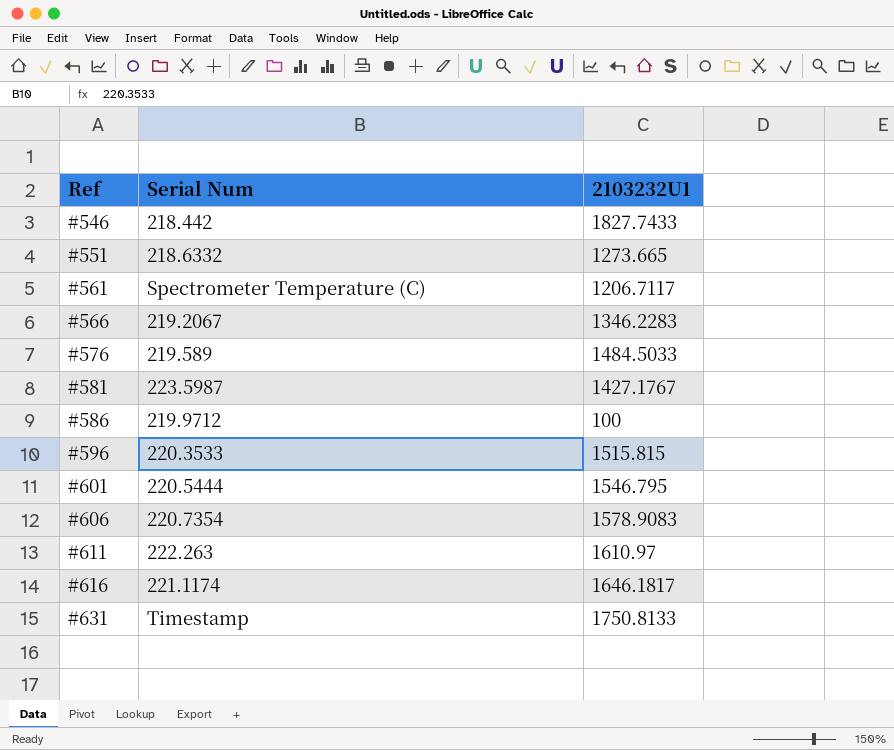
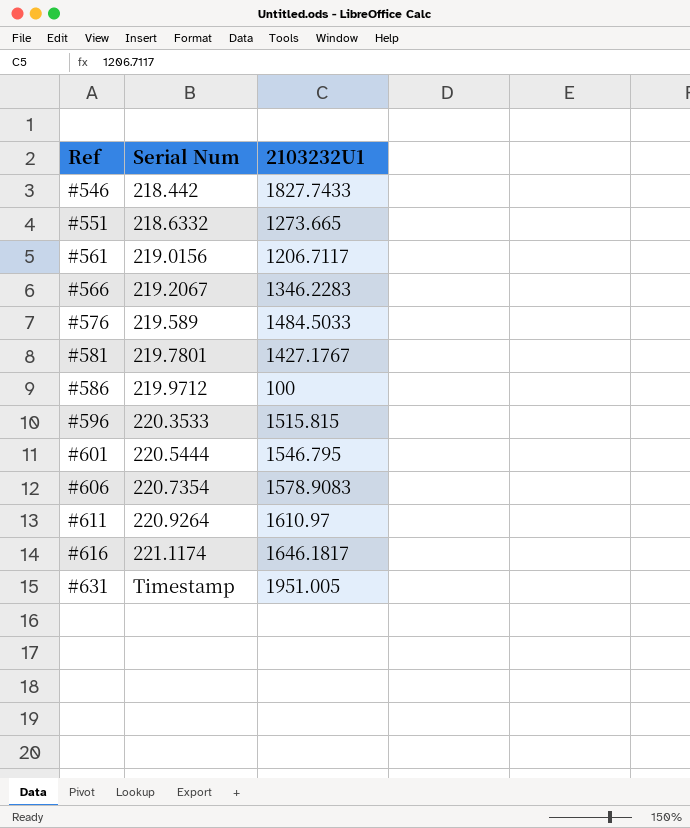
#561 | Serial Num: Spectrometer Temperature (C) -> 219.0156
#581 | Serial Num: 223.5987 -> 219.7801
#611 | Serial Num: 222.263 -> 220.9264
#631 | 2103232U1: 1750.8133 -> 1951.005

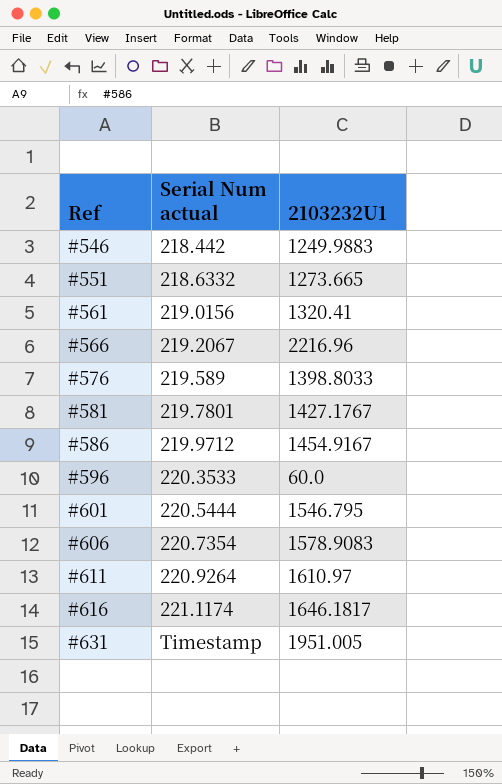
column name: Serial Num -> Serial Num actual
#546 | 2103232U1: 1827.7433 -> 1249.9883
#561 | 2103232U1: 1206.7117 -> 1320.41
#566 | 2103232U1: 1346.2283 -> 2216.96
#576 | 2103232U1: 1484.5033 -> 1398.8033
#586 | 2103232U1: 100 -> 1454.9167
#596 | 2103232U1: 1515.815 -> 60.0

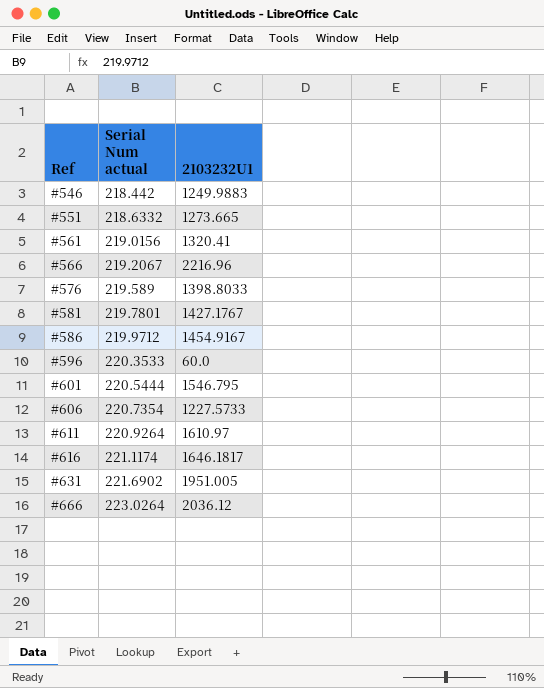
#606 | 2103232U1: 1578.9083 -> 1227.5733
#631 | Serial Num actual: Timestamp -> 221.6902
row #666: none -> 223.0264 | 2036.12

